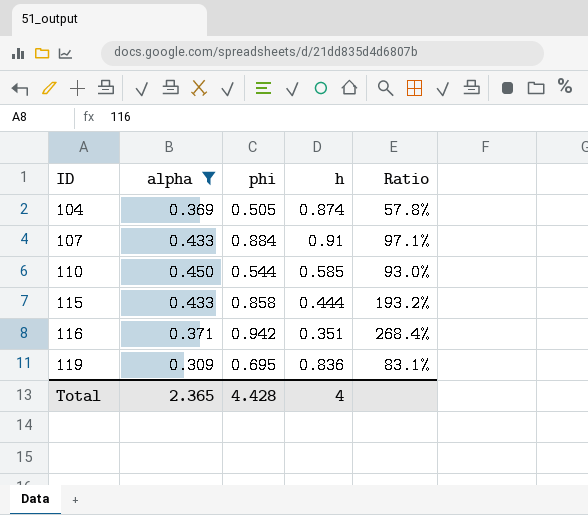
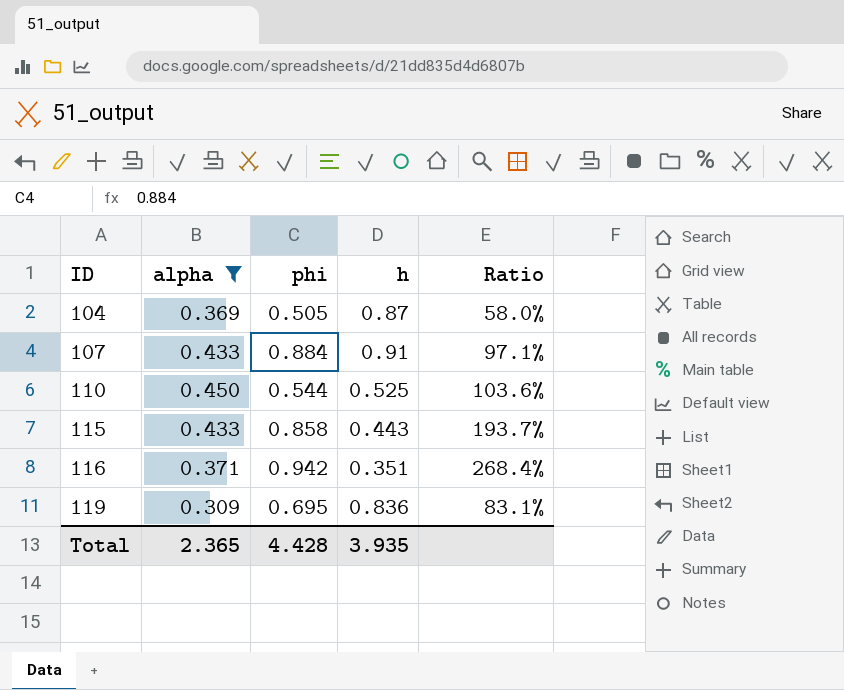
104 | h: 0.874 -> 0.87
104 | Ratio: 57.8% -> 58.0%
110 | h: 0.585 -> 0.525
110 | Ratio: 93.0% -> 103.6%
115 | h: 0.444 -> 0.443
115 | Ratio: 193.2% -> 193.7%
Total | h: 4 -> 3.935

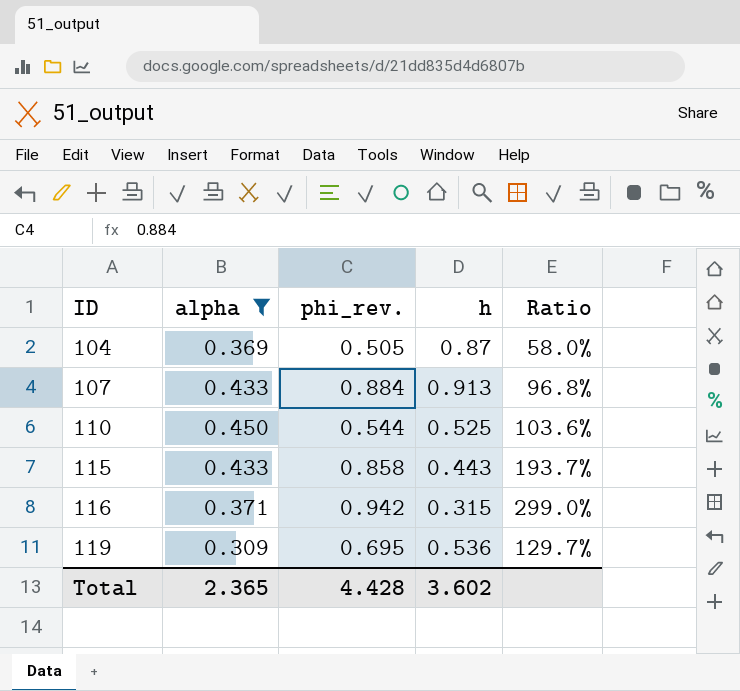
column name: phi -> phi_rev.
107 | h: 0.91 -> 0.913
107 | Ratio: 97.1% -> 96.8%
116 | h: 0.351 -> 0.315
116 | Ratio: 268.4% -> 299.0%
119 | h: 0.836 -> 0.536
119 | Ratio: 83.1% -> 129.7%
Total | h: 3.935 -> 3.602

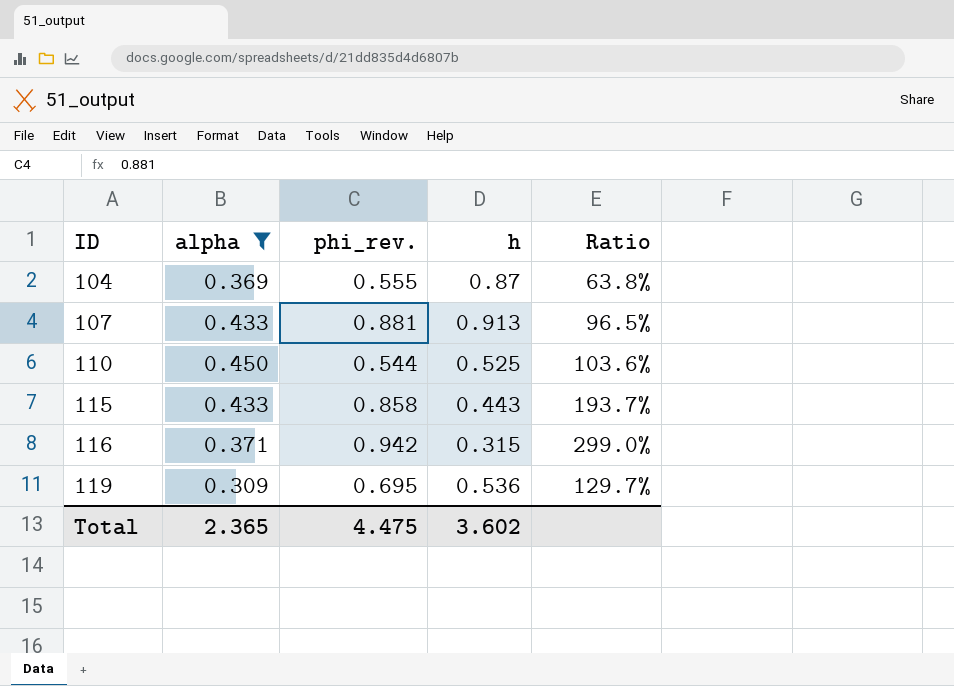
104 | phi_rev.: 0.505 -> 0.555
104 | Ratio: 58.0% -> 63.8%
107 | phi_rev.: 0.884 -> 0.881
107 | Ratio: 96.8% -> 96.5%
Total | phi_rev.: 4.428 -> 4.475

